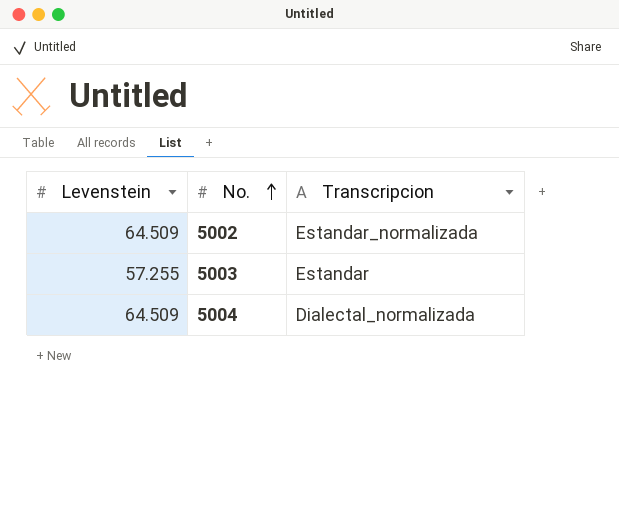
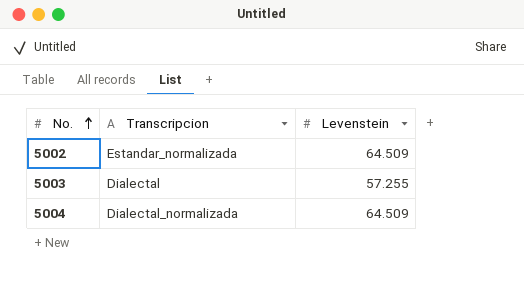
column Levenstein | position: 1 -> 3
5003 | Transcripcion: Estandar -> Dialectal

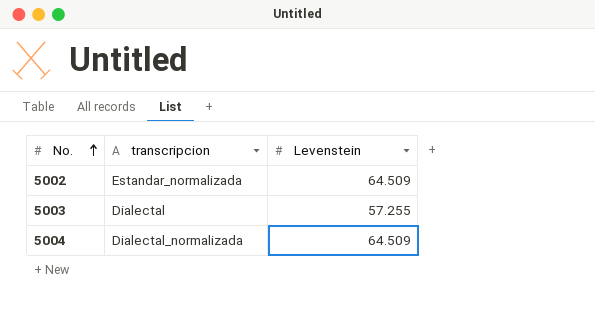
column name: Transcripcion -> transcripcion

